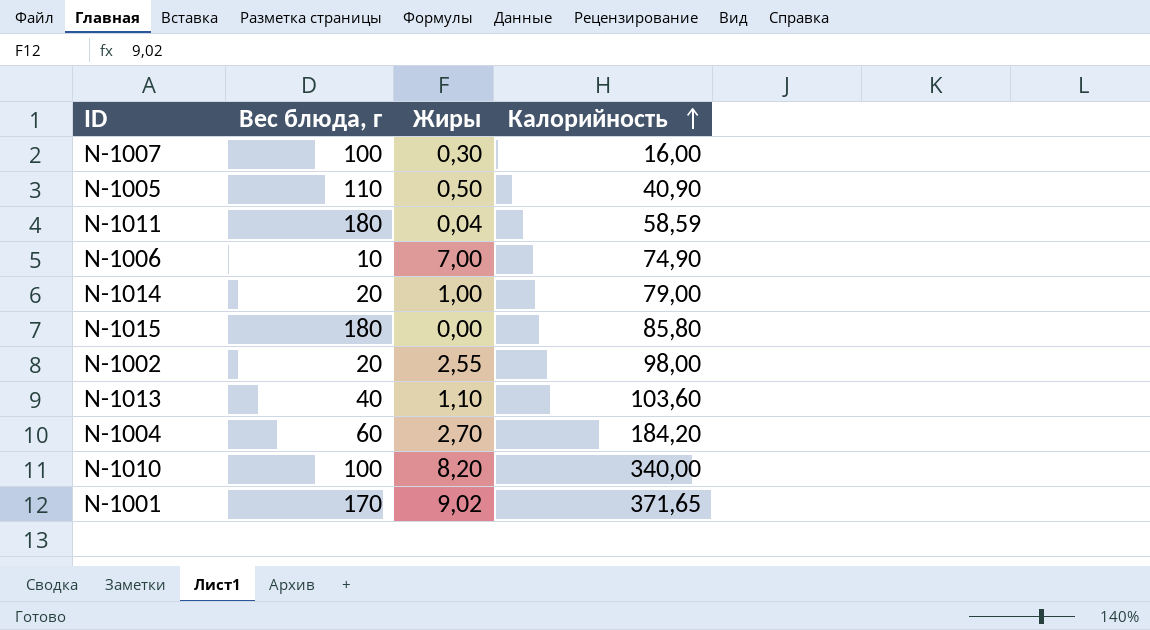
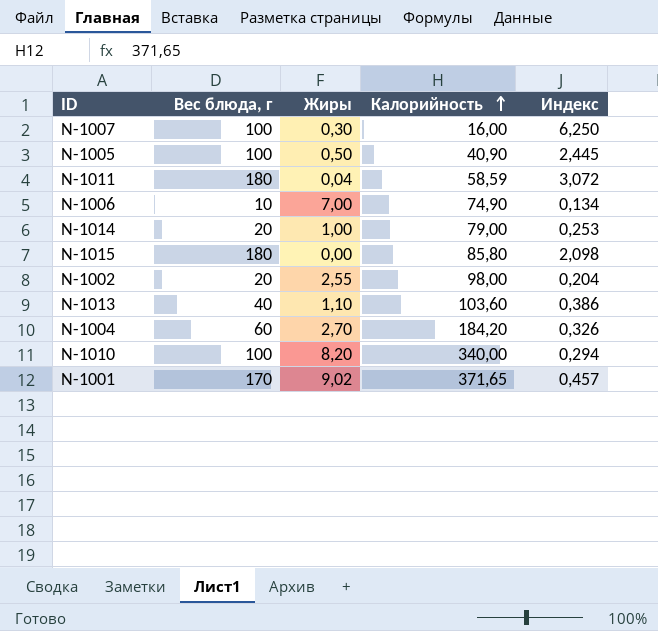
column Индекс | formula: none -> [Вес блюда, г] / [Калорийность]
N-1005 | Вес блюда, г: 110 -> 100

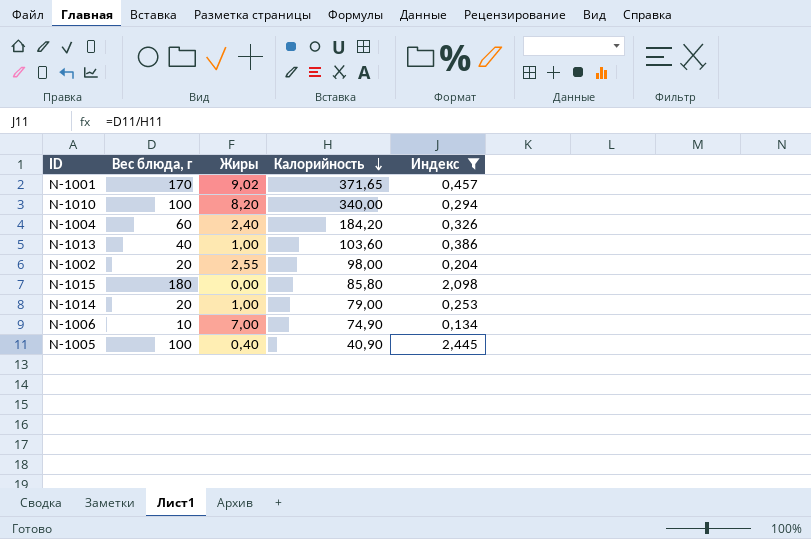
filter: none -> Индекс <= 2,445
row order: Калорийность ascending -> Калорийность descending
N-1004 | Жиры: 2,70 -> 2,40
N-1013 | Жиры: 1,10 -> 1,00
N-1005 | Жиры: 0,50 -> 0,40

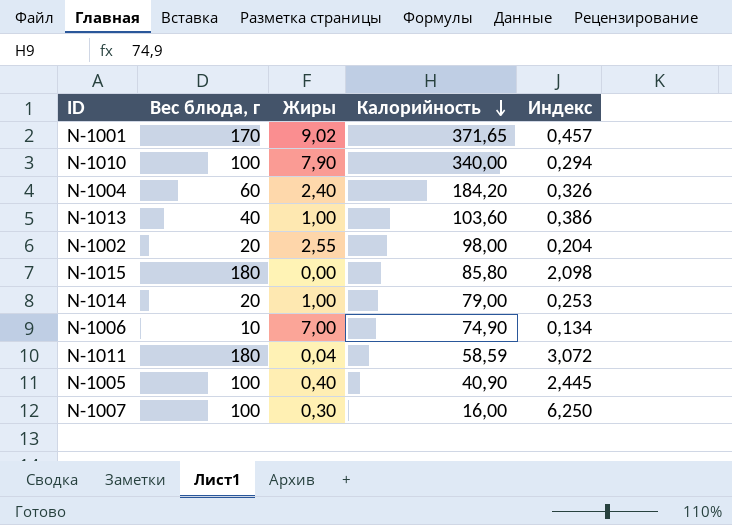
filter: Индекс <= 2,445 -> none
N-1010 | Жиры: 8,20 -> 7,90

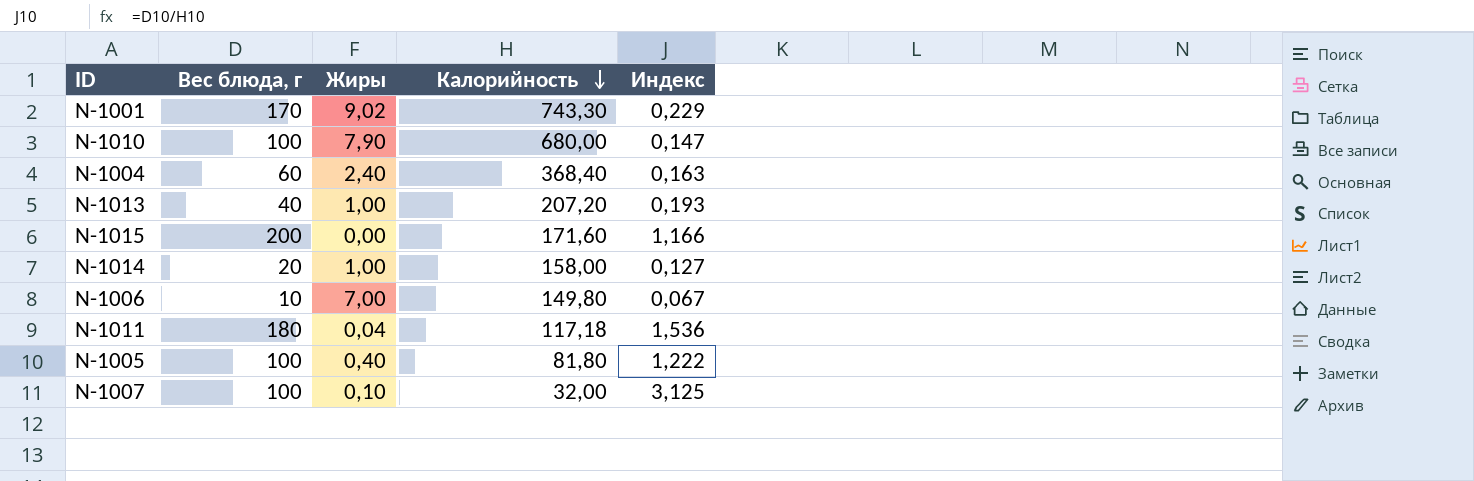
row N-1002: 20 | 2,55 | 98,00 | 0,204 -> none
N-1001 | Калорийность: 371,65 -> 743,30
N-1001 | Индекс: 0,457 -> 0,229
N-1010 | Калорийность: 340,00 -> 680,00
N-1010 | Индекс: 0,294 -> 0,147
N-1004 | Калорийность: 184,20 -> 368,40
N-1004 | Индекс: 0,326 -> 0,163
N-1013 | Калорийность: 103,60 -> 207,20
N-1013 | Индекс: 0,386 -> 0,193
N-1015 | Вес блюда, г: 180 -> 200
N-1015 | Калорийность: 85,80 -> 171,60
N-1015 | Индекс: 2,098 -> 1,166
N-1014 | Калорийность: 79,00 -> 158,00
N-1014 | Индекс: 0,253 -> 0,127
N-1006 | Калорийность: 74,90 -> 149,80
N-1006 | Индекс: 0,134 -> 0,067
N-1011 | Калорийность: 58,59 -> 117,18
N-1011 | Индекс: 3,072 -> 1,536
N-1005 | Калорийность: 40,90 -> 81,80
N-1005 | Индекс: 2,445 -> 1,222
N-1007 | Жиры: 0,30 -> 0,10
N-1007 | Калорийность: 16,00 -> 32,00
N-1007 | Индекс: 6,250 -> 3,125

